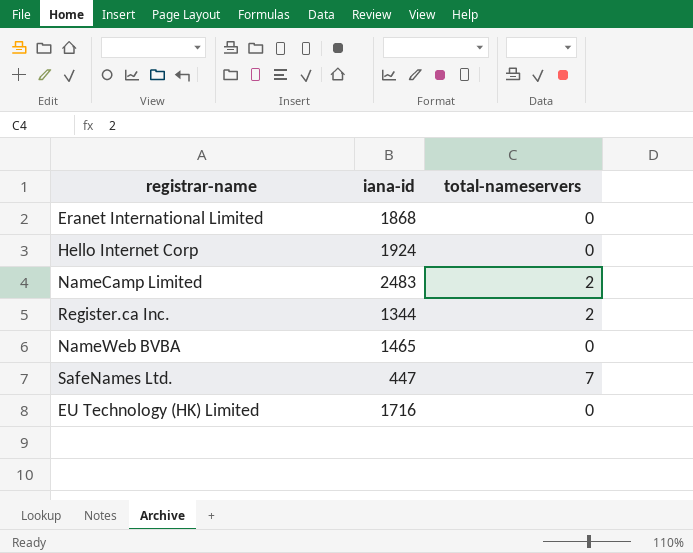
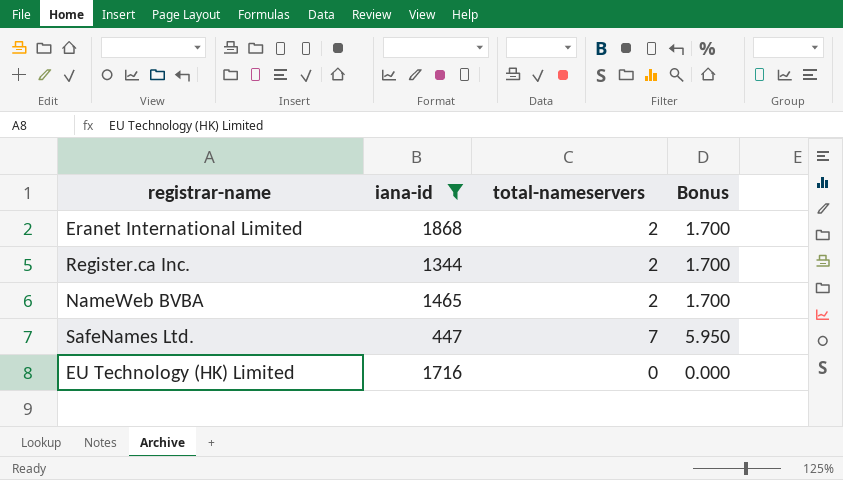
filter: none -> iana-id <= 1868
column Bonus | formula: none -> [total-nameservers] * 0.85
Eranet International Limited | total-nameservers: 0 -> 2
NameWeb BVBA | total-nameservers: 0 -> 2

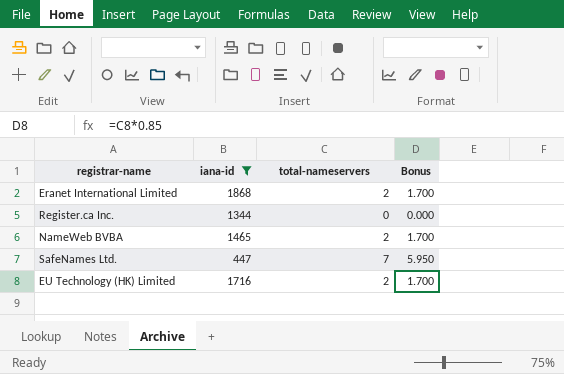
Register.ca Inc. | total-nameservers: 2 -> 0
Register.ca Inc. | Bonus: 1.700 -> 0.000
EU Technology (HK) Limited | total-nameservers: 0 -> 2
EU Technology (HK) Limited | Bonus: 0.000 -> 1.700

